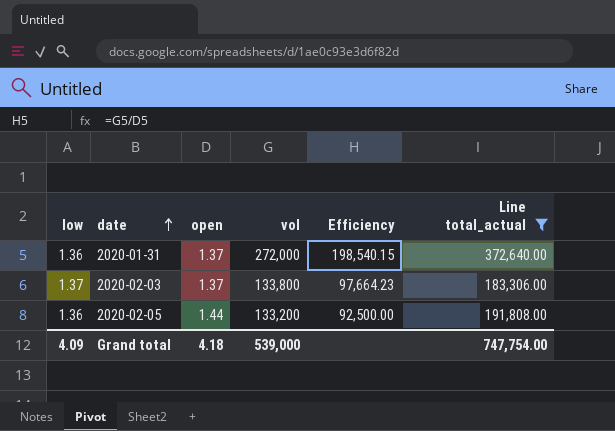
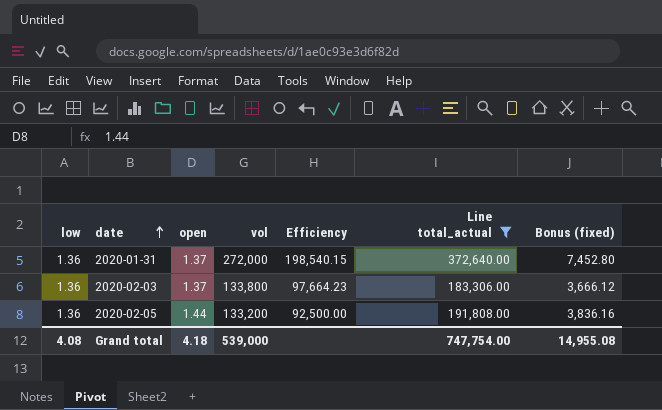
column Bonus (fixed) | formula: none -> [Line total_actual] * 0.02
2020-02-03 | low: 1.37 -> 1.36
Grand total | low: 4.09 -> 4.08

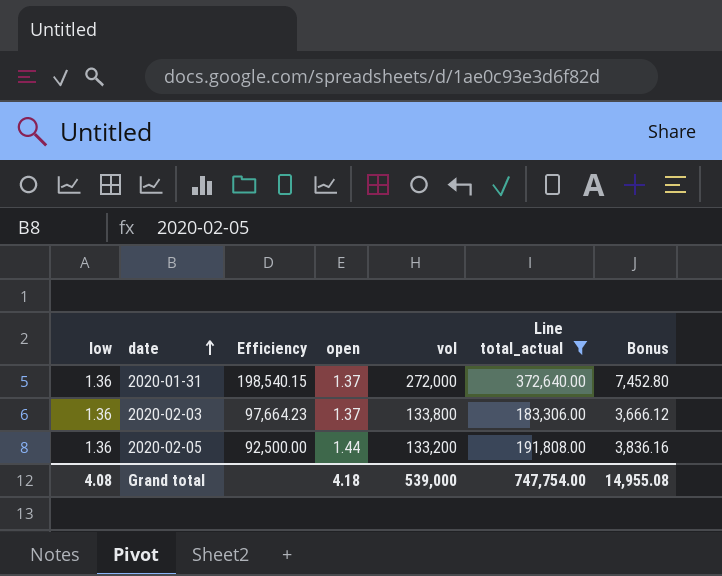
column Efficiency | position: 5 -> 3
column name: Bonus (fixed) -> Bonus

